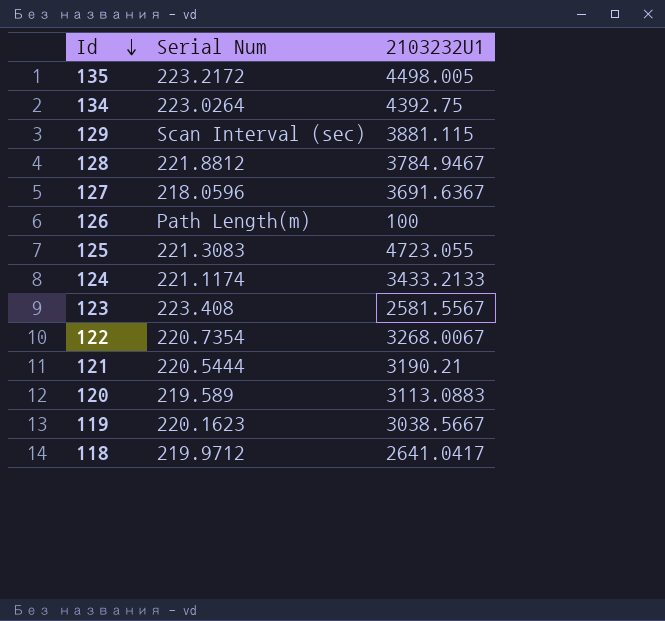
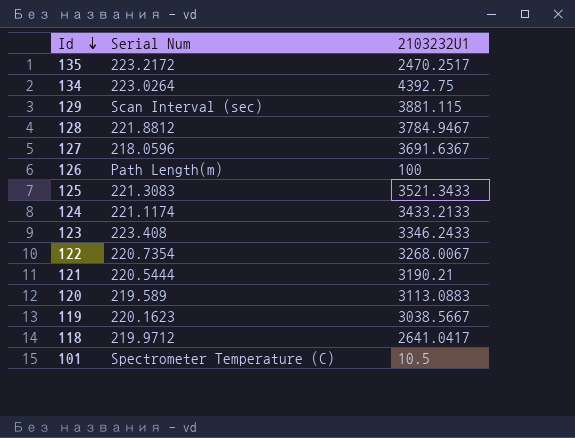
135 | 2103232U1: 4498.005 -> 2470.2517
125 | 2103232U1: 4723.055 -> 3521.3433
123 | 2103232U1: 2581.5567 -> 3346.2433
row 101: none -> Spectrometer Temperature (C) | 10.5

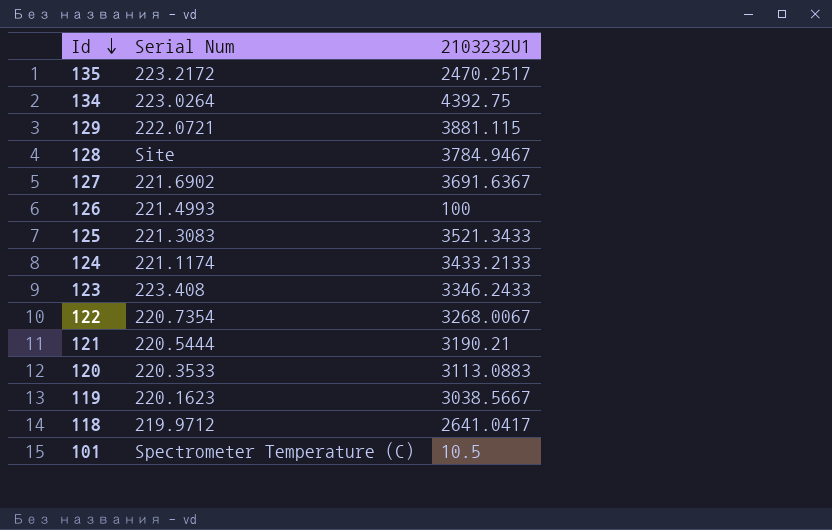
129 | Serial Num: Scan Interval (sec) -> 222.0721
128 | Serial Num: 221.8812 -> Site
127 | Serial Num: 218.0596 -> 221.6902
126 | Serial Num: Path Length(m) -> 221.4993
120 | Serial Num: 219.589 -> 220.3533

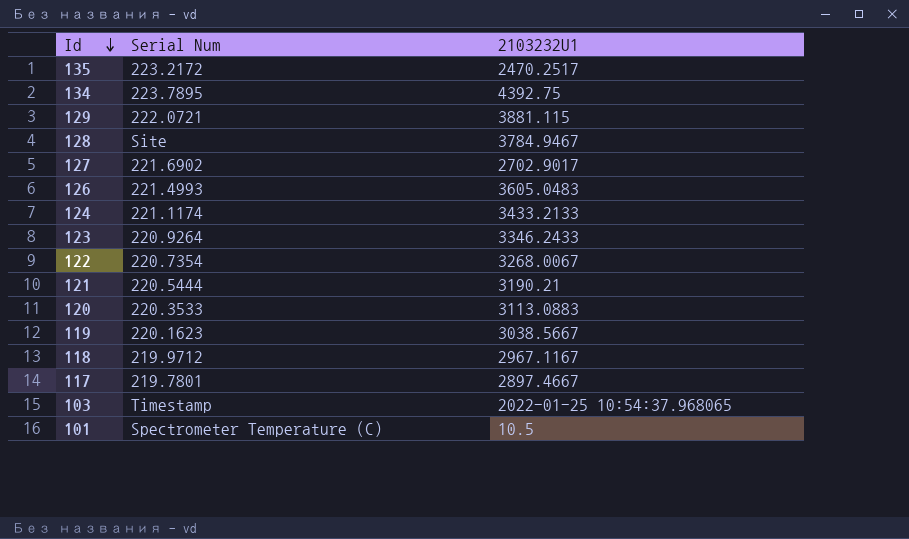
row 125: 221.3083 | 3521.3433 -> none
134 | Serial Num: 223.0264 -> 223.7895
127 | 2103232U1: 3691.6367 -> 2702.9017
126 | 2103232U1: 100 -> 3605.0483
123 | Serial Num: 223.408 -> 220.9264
118 | 2103232U1: 2641.0417 -> 2967.1167
row 117: none -> 219.7801 | 2897.4667
row 103: none -> Timestamp | 2022-01-25 10:54:37.968065

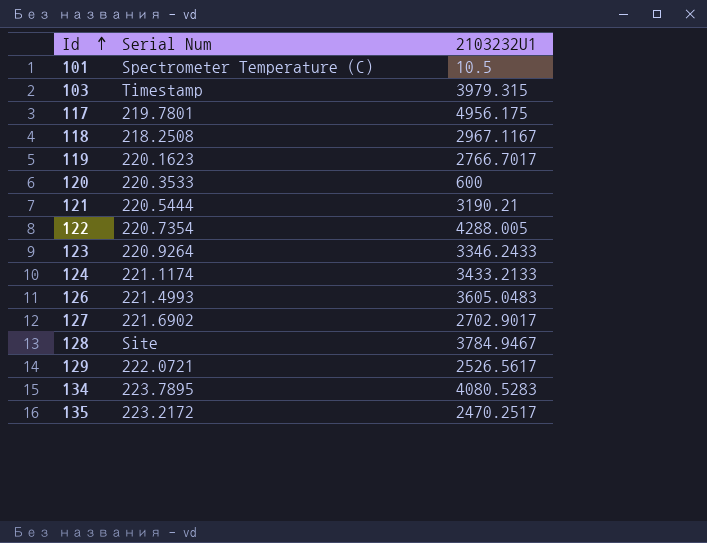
row order: Id descending -> Id ascending
103 | 2103232U1: 2022-01-25 10:54:37.968065 -> 3979.315
117 | 2103232U1: 2897.4667 -> 4956.175
118 | Serial Num: 219.9712 -> 218.2508
119 | 2103232U1: 3038.5667 -> 2766.7017
120 | 2103232U1: 3113.0883 -> 600
122 | 2103232U1: 3268.0067 -> 4288.005
129 | 2103232U1: 3881.115 -> 2526.5617
134 | 2103232U1: 4392.75 -> 4080.5283

